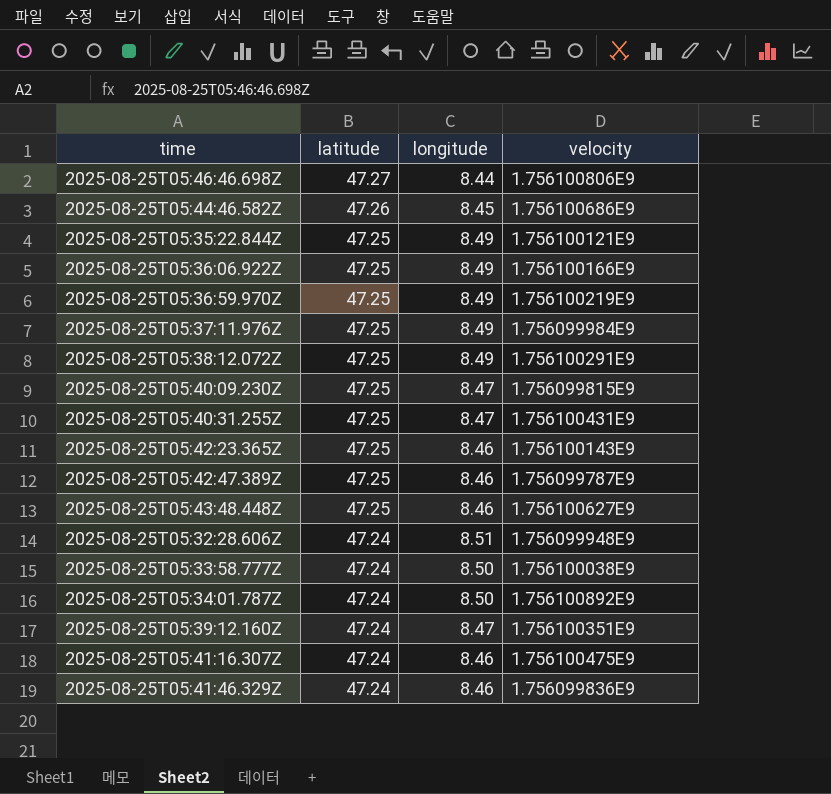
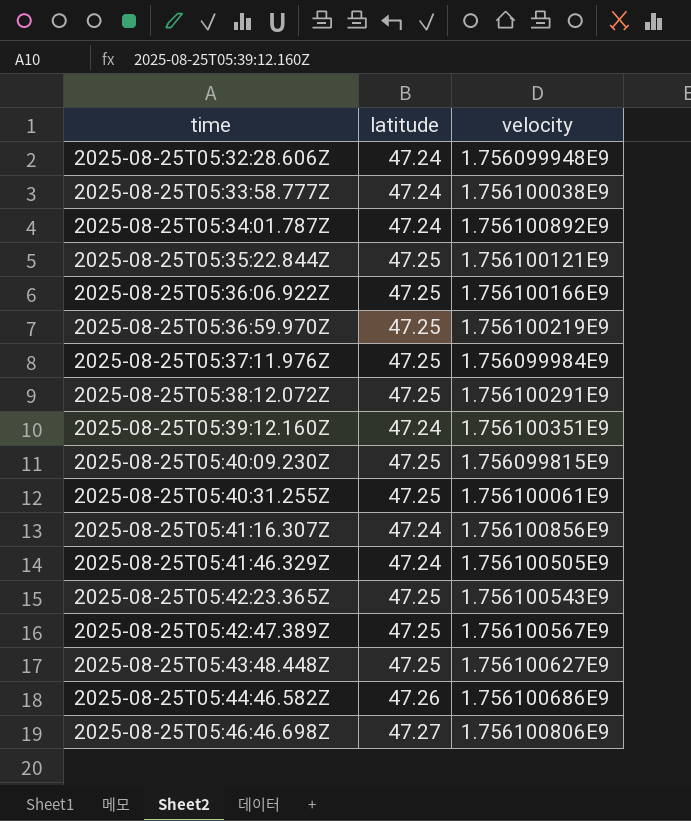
row order: latitude descending -> time ascending
column longitude | position: 3 -> none
2025-08-25T05:40:31.255Z | velocity: 1.756100431E9 -> 1.756100061E9
2025-08-25T05:41:16.307Z | velocity: 1.756100475E9 -> 1.756100856E9
2025-08-25T05:41:46.329Z | velocity: 1.756099836E9 -> 1.756100505E9
2025-08-25T05:42:23.365Z | velocity: 1.756100143E9 -> 1.756100543E9
2025-08-25T05:42:47.389Z | velocity: 1.756099787E9 -> 1.756100567E9

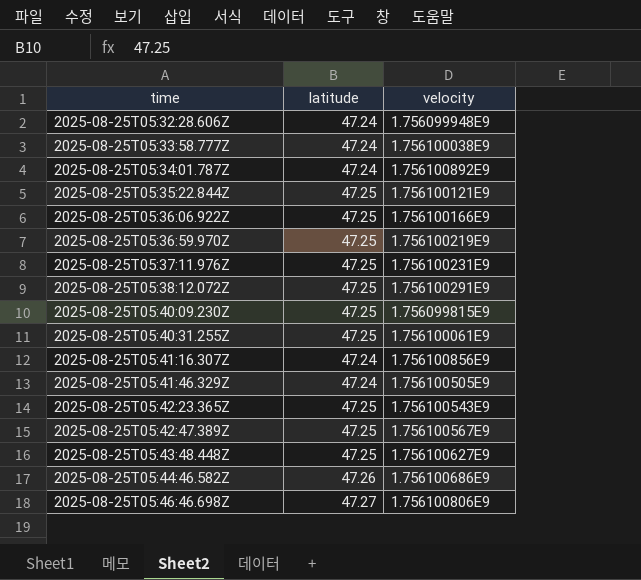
row 2025-08-25T05:39:12.160Z: 47.24 | 1.756100351E9 -> none
2025-08-25T05:37:11.976Z | velocity: 1.756099984E9 -> 1.756100231E9

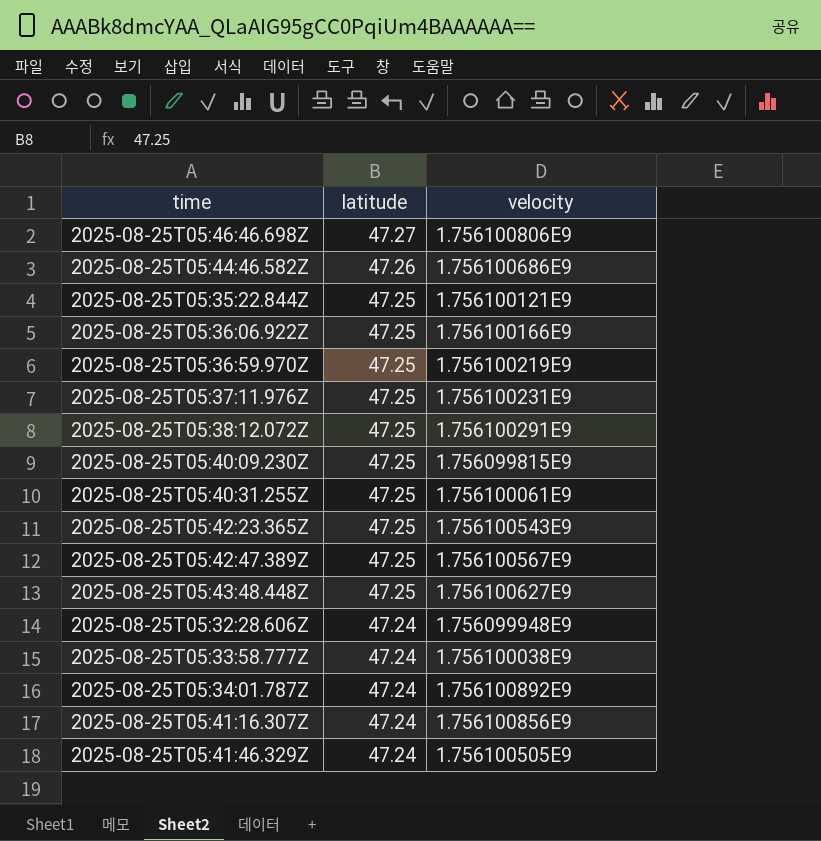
row order: time ascending -> latitude descending

